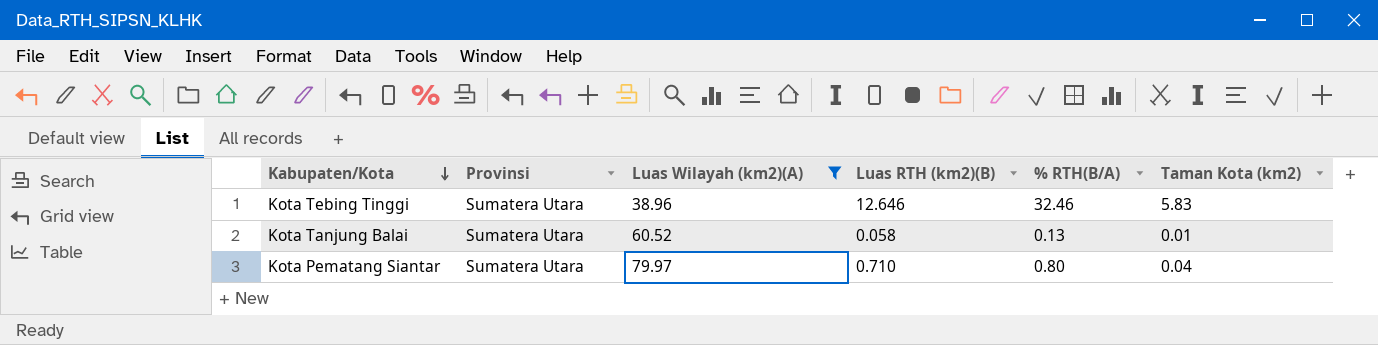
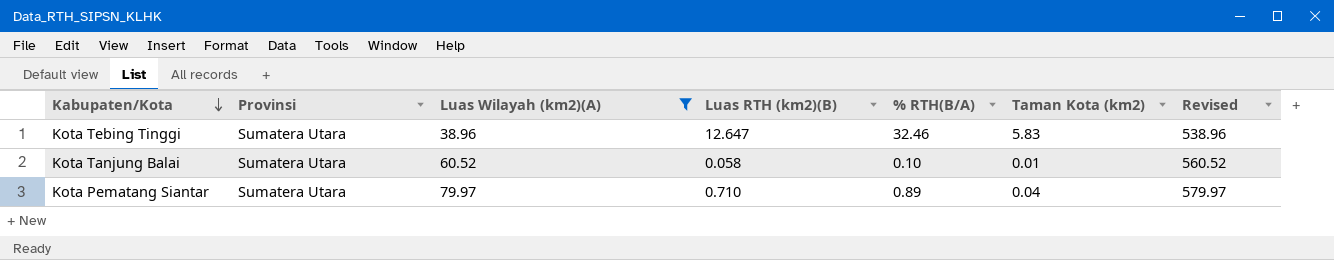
column Revised | formula: none -> [Luas Wilayah (km2)(A)] + 500
Kota Tebing Tinggi | Luas RTH (km2)(B): 12.646 -> 12.647
Kota Tanjung Balai | % RTH(B/A): 0.13 -> 0.10
Kota Pematang Siantar | % RTH(B/A): 0.80 -> 0.89

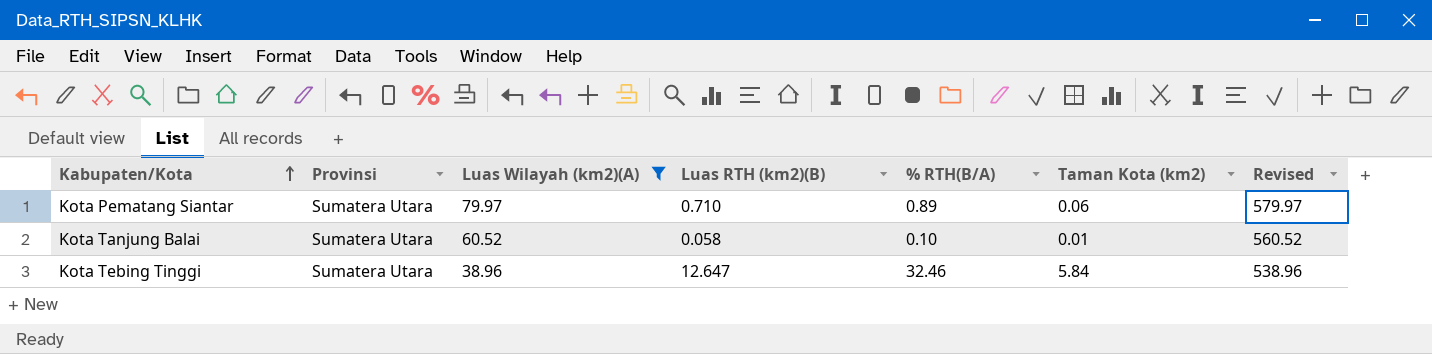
row order: Kabupaten/Kota descending -> Kabupaten/Kota ascending
Kota Pematang Siantar | Taman Kota (km2): 0.04 -> 0.06
Kota Tebing Tinggi | Taman Kota (km2): 5.83 -> 5.84

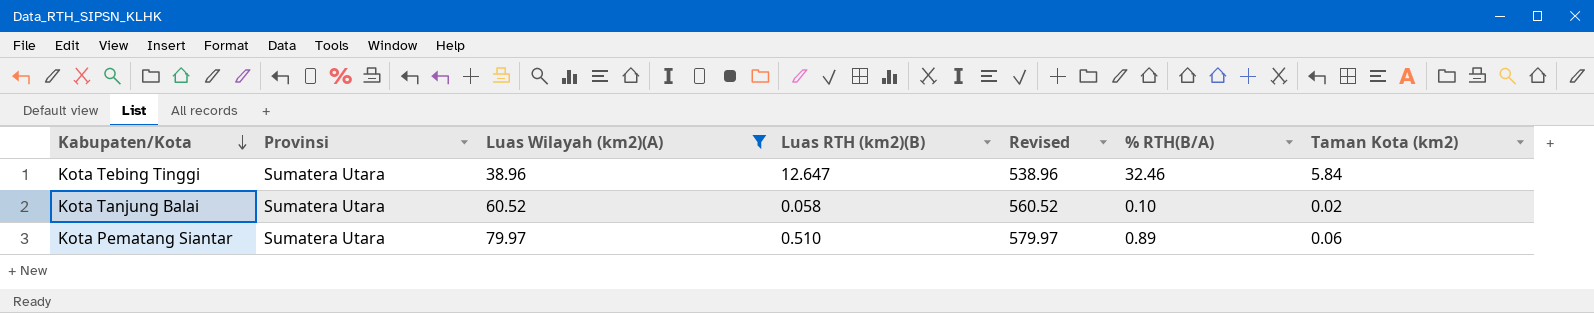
row order: Kabupaten/Kota ascending -> Kabupaten/Kota descending
column Revised | position: 7 -> 5
Kota Tanjung Balai | Taman Kota (km2): 0.01 -> 0.02
Kota Pematang Siantar | Luas RTH (km2)(B): 0.710 -> 0.510

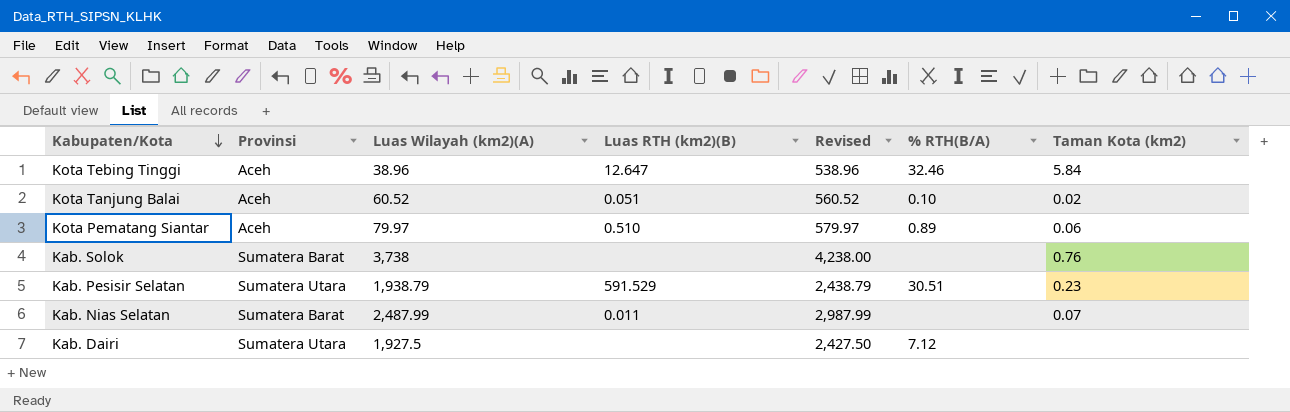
filter: Luas Wilayah (km2)(A) <= 79.97 -> none
Kota Tebing Tinggi | Provinsi: Sumatera Utara -> Aceh
Kota Tanjung Balai | Provinsi: Sumatera Utara -> Aceh
Kota Tanjung Balai | Luas RTH (km2)(B): 0.058 -> 0.051
Kota Pematang Siantar | Provinsi: Sumatera Utara -> Aceh

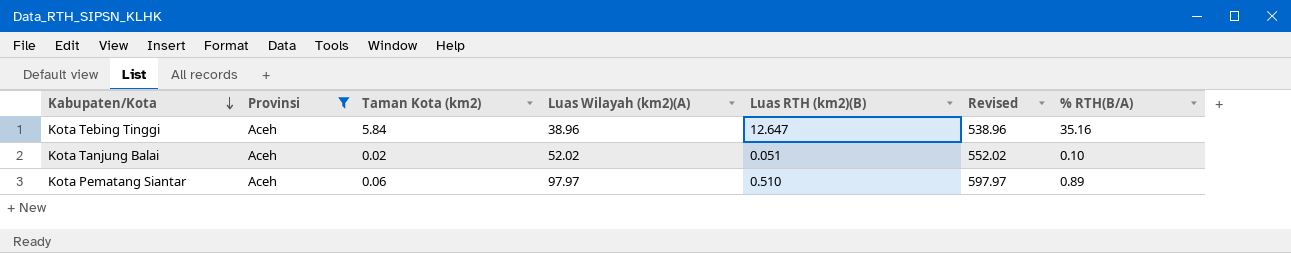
filter: none -> Provinsi = Aceh
column Taman Kota (km2) | position: 7 -> 3
Kota Tebing Tinggi | % RTH(B/A): 32.46 -> 35.16
Kota Tanjung Balai | Luas Wilayah (km2)(A): 60.52 -> 52.02
Kota Tanjung Balai | Revised: 560.52 -> 552.02
Kota Pematang Siantar | Luas Wilayah (km2)(A): 79.97 -> 97.97
Kota Pematang Siantar | Revised: 579.97 -> 597.97

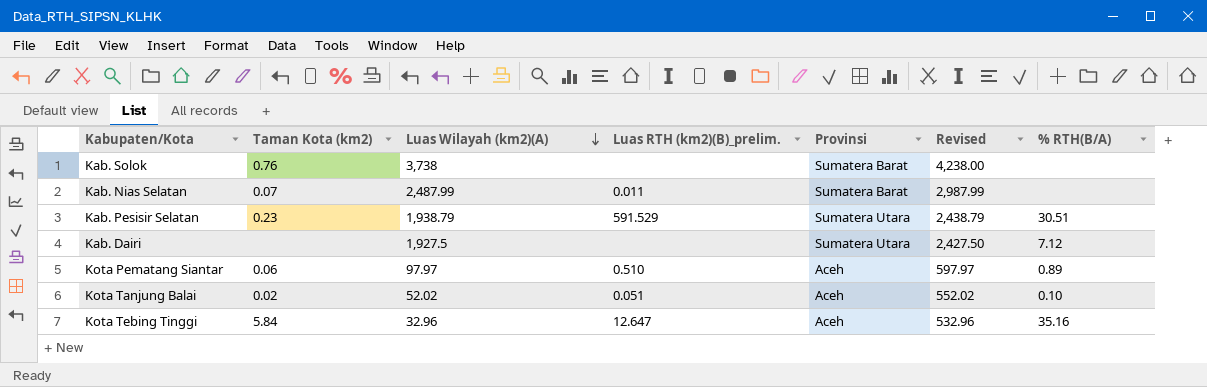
filter: Provinsi = Aceh -> none
row order: Kabupaten/Kota descending -> Luas Wilayah (km2)(A) descending
column name: Luas RTH (km2)(B) -> Luas RTH (km2)(B)_prelim.
column Provinsi | position: 2 -> 5
Kota Tebing Tinggi | Luas Wilayah (km2)(A): 38.96 -> 32.96
Kota Tebing Tinggi | Revised: 538.96 -> 532.96

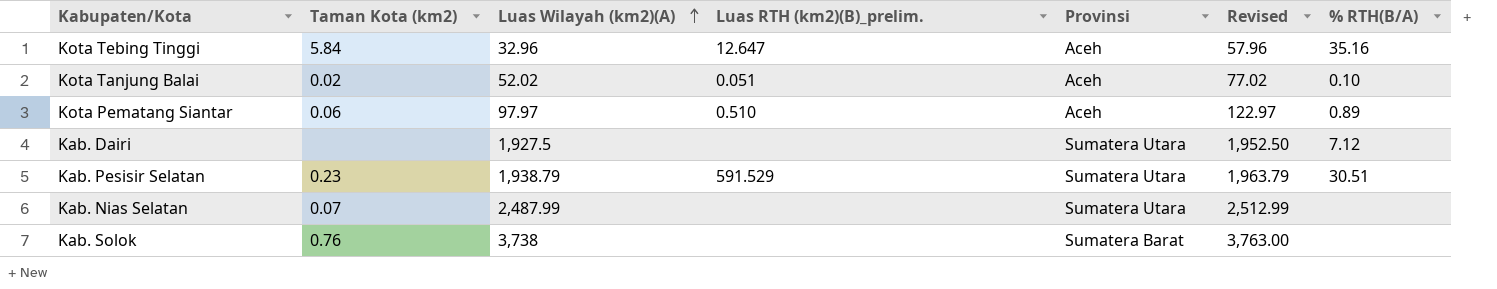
row order: Luas Wilayah (km2)(A) descending -> Luas Wilayah (km2)(A) ascending
column Revised | formula: [Luas Wilayah (km2)(A)] + 500 -> [Luas Wilayah (km2)(A)] + 25
Kab. Nias Selatan | Luas RTH (km2)(B)_prelim.: 0.011 -> none
Kab. Nias Selatan | Provinsi: Sumatera Barat -> Sumatera Utara

